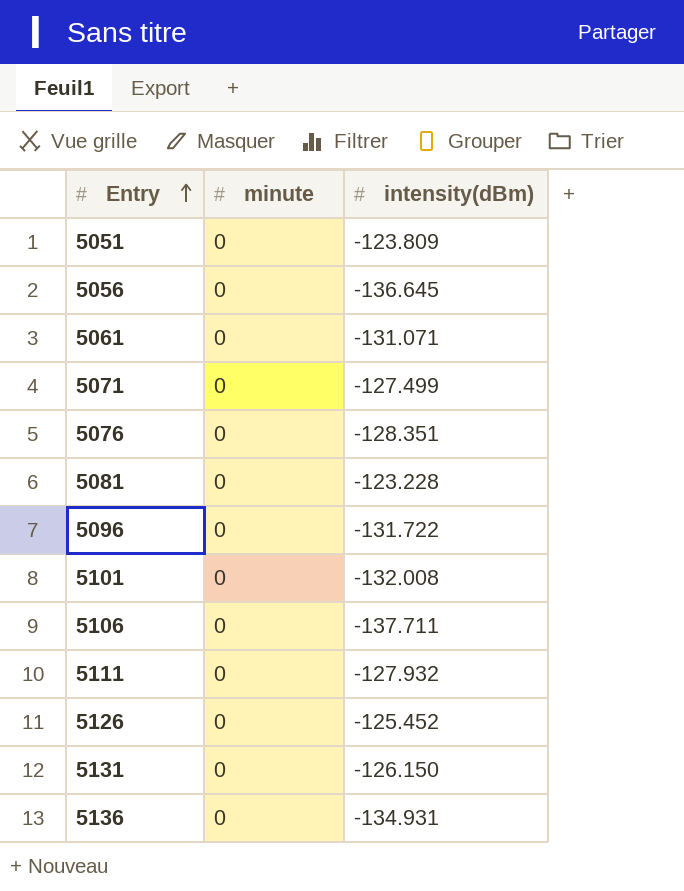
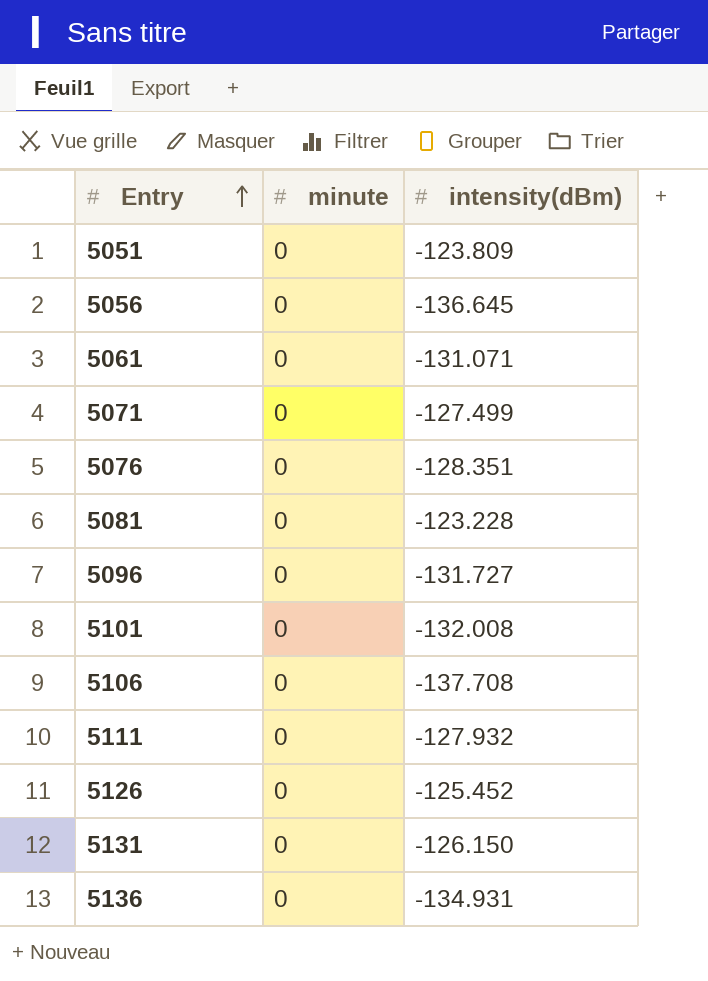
5096 | intensity(dBm): -131.722 -> -131.727
5106 | intensity(dBm): -137.711 -> -137.708

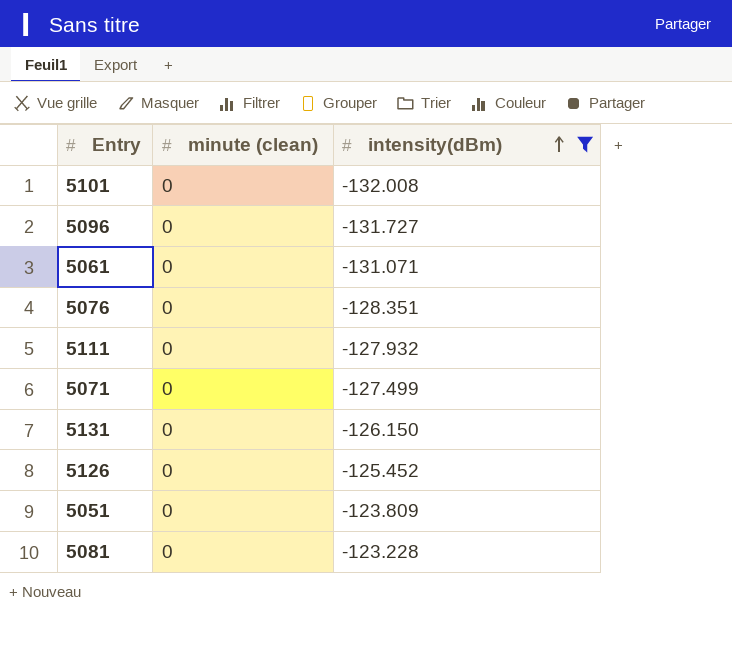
filter: none -> intensity(dBm) >= -132.008
row order: Entry ascending -> intensity(dBm) ascending
column name: minute -> minute (clean)

